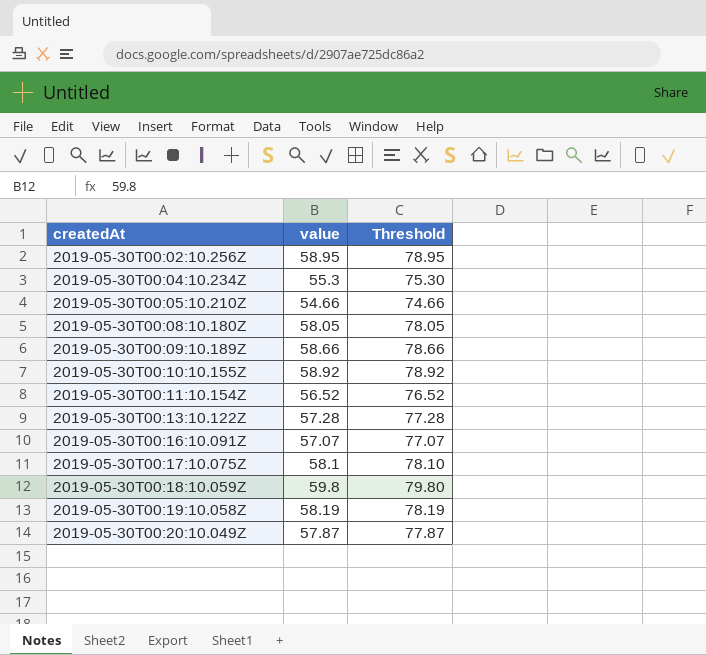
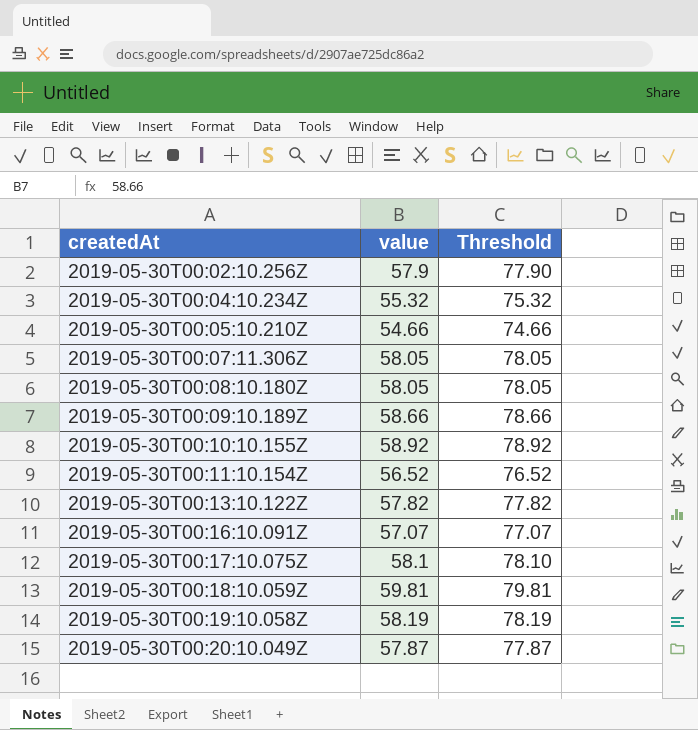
2019-05-30T00:02:10.256Z | value: 58.95 -> 57.9
2019-05-30T00:02:10.256Z | Threshold: 78.95 -> 77.90
2019-05-30T00:04:10.234Z | value: 55.3 -> 55.32
2019-05-30T00:04:10.234Z | Threshold: 75.30 -> 75.32
row 2019-05-30T00:07:11.306Z: none -> 58.05 | 78.05
2019-05-30T00:13:10.122Z | value: 57.28 -> 57.82
2019-05-30T00:13:10.122Z | Threshold: 77.28 -> 77.82
2019-05-30T00:18:10.059Z | value: 59.8 -> 59.81
2019-05-30T00:18:10.059Z | Threshold: 79.80 -> 79.81

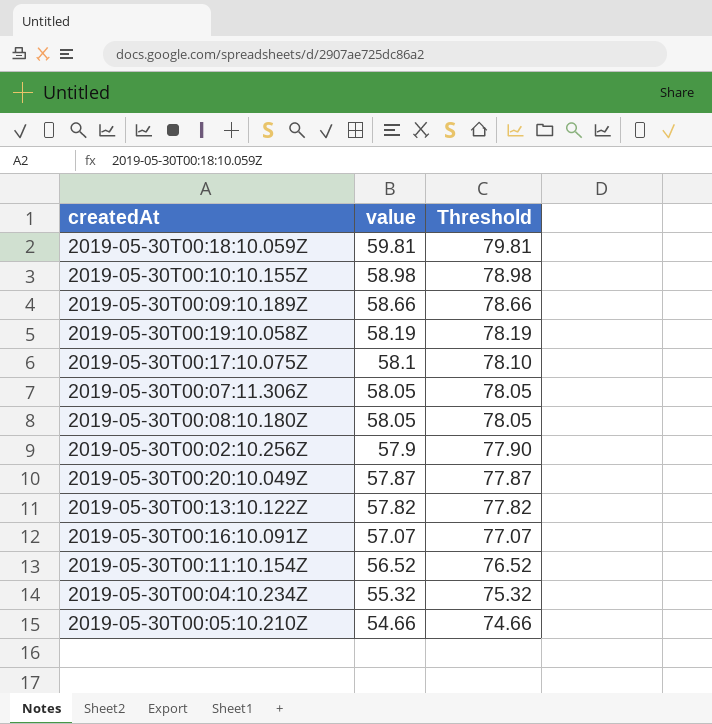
row order: createdAt ascending -> value descending
2019-05-30T00:10:10.155Z | value: 58.92 -> 58.98
2019-05-30T00:10:10.155Z | Threshold: 78.92 -> 78.98

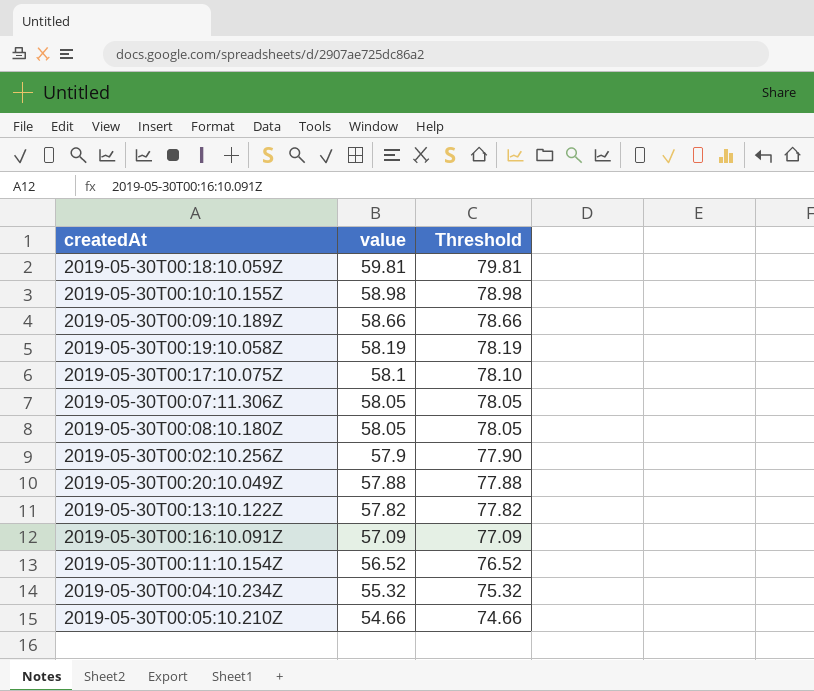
2019-05-30T00:20:10.049Z | value: 57.87 -> 57.88
2019-05-30T00:20:10.049Z | Threshold: 77.87 -> 77.88
2019-05-30T00:16:10.091Z | value: 57.07 -> 57.09
2019-05-30T00:16:10.091Z | Threshold: 77.07 -> 77.09

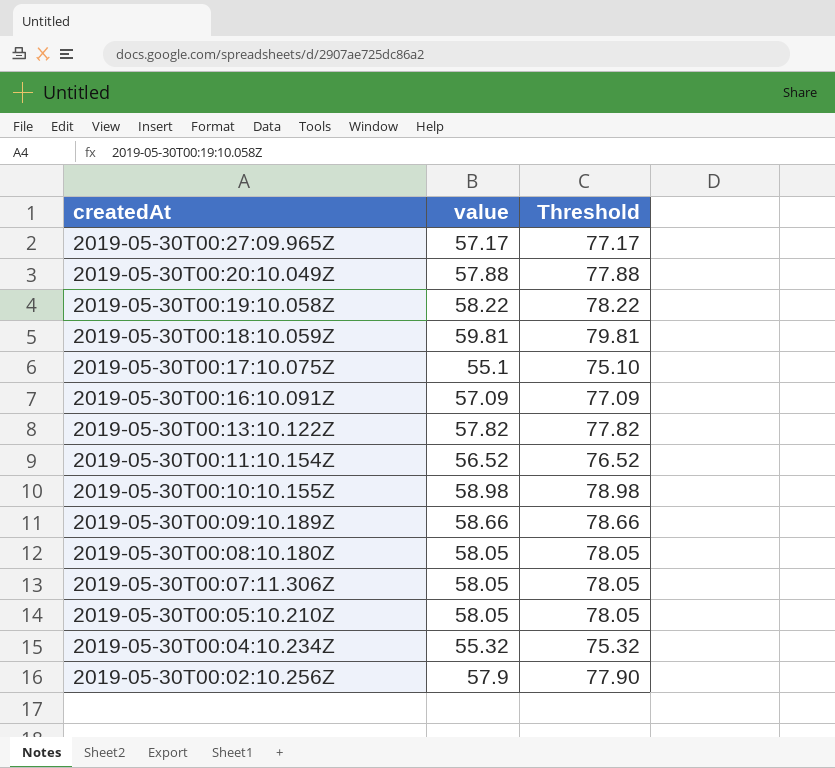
row order: value descending -> createdAt descending
row 2019-05-30T00:27:09.965Z: none -> 57.17 | 77.17
2019-05-30T00:19:10.058Z | value: 58.19 -> 58.22
2019-05-30T00:19:10.058Z | Threshold: 78.19 -> 78.22
2019-05-30T00:17:10.075Z | value: 58.1 -> 55.1
2019-05-30T00:17:10.075Z | Threshold: 78.10 -> 75.10
2019-05-30T00:05:10.210Z | value: 54.66 -> 58.05
2019-05-30T00:05:10.210Z | Threshold: 74.66 -> 78.05

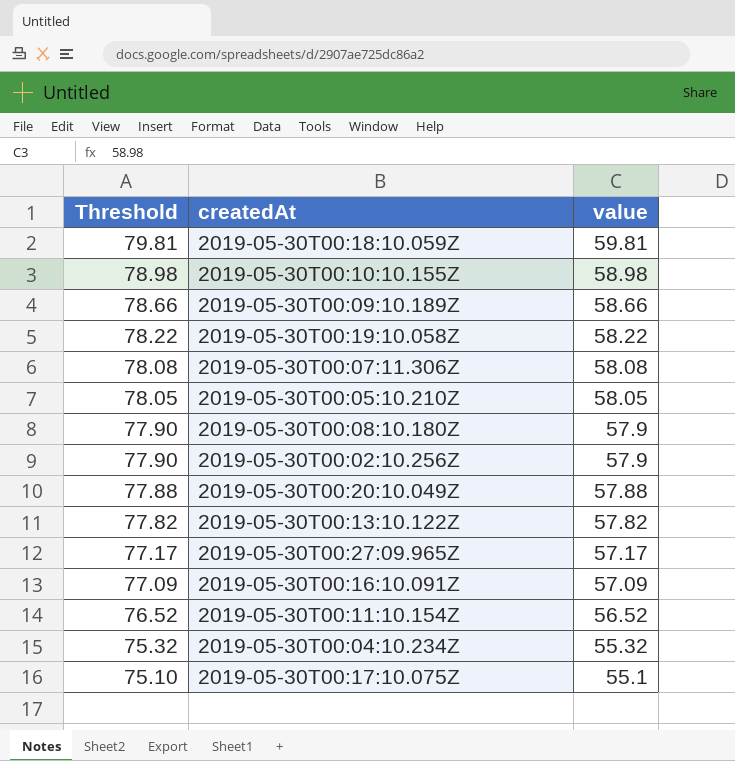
row order: createdAt descending -> Threshold descending
column Threshold | position: 3 -> 1
2019-05-30T00:07:11.306Z | Threshold: 78.05 -> 78.08
2019-05-30T00:07:11.306Z | value: 58.05 -> 58.08
2019-05-30T00:08:10.180Z | Threshold: 78.05 -> 77.90
2019-05-30T00:08:10.180Z | value: 58.05 -> 57.9

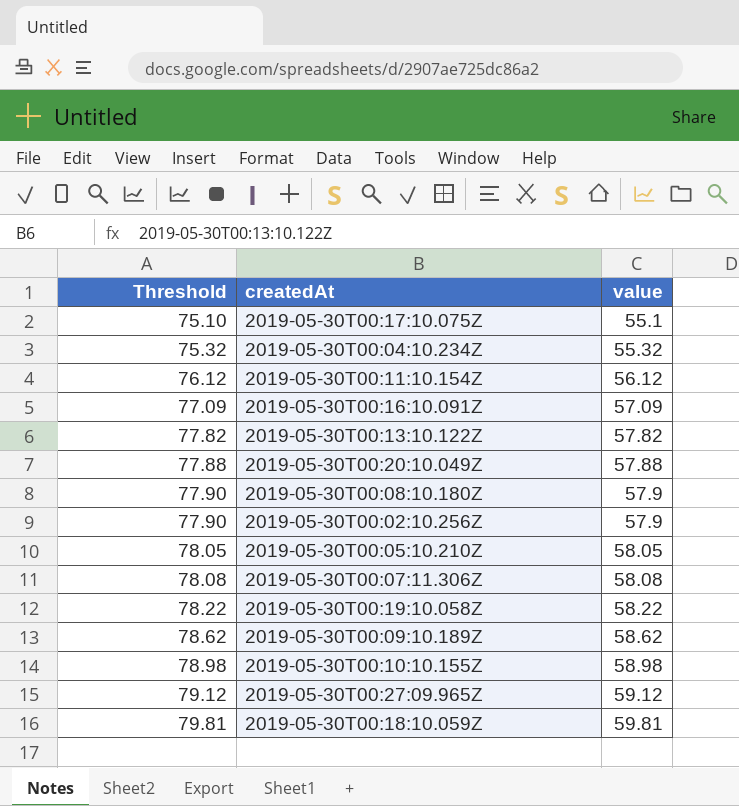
row order: Threshold descending -> Threshold ascending
2019-05-30T00:11:10.154Z | Threshold: 76.52 -> 76.12
2019-05-30T00:11:10.154Z | value: 56.52 -> 56.12
2019-05-30T00:09:10.189Z | Threshold: 78.66 -> 78.62
2019-05-30T00:09:10.189Z | value: 58.66 -> 58.62
2019-05-30T00:27:09.965Z | Threshold: 77.17 -> 79.12
2019-05-30T00:27:09.965Z | value: 57.17 -> 59.12

